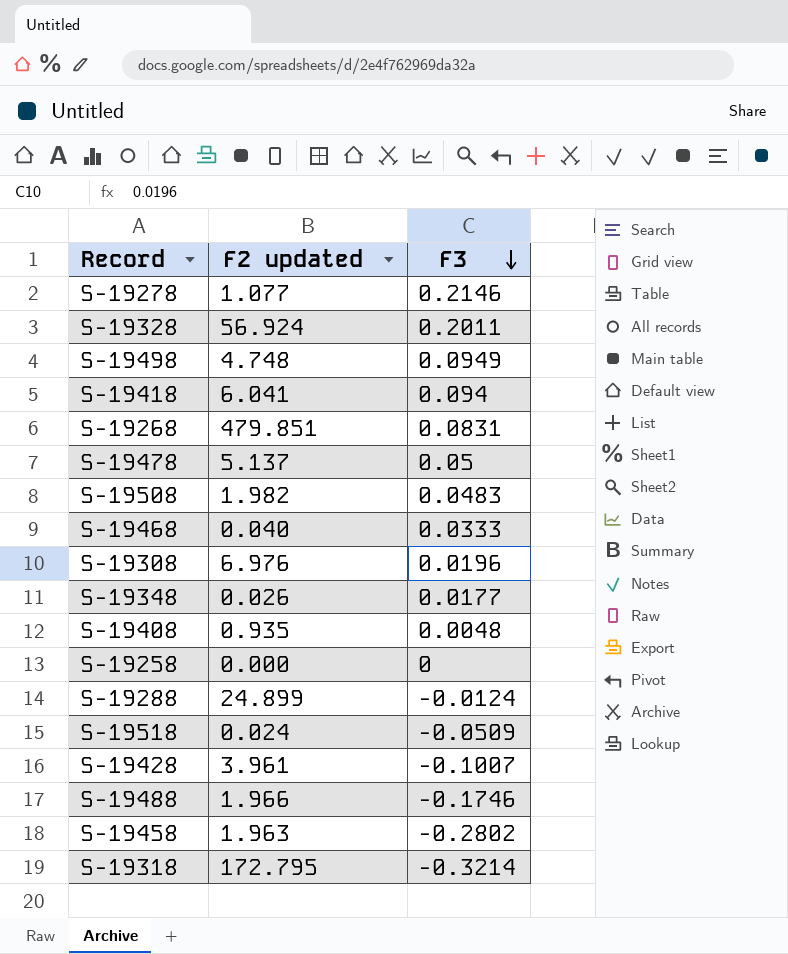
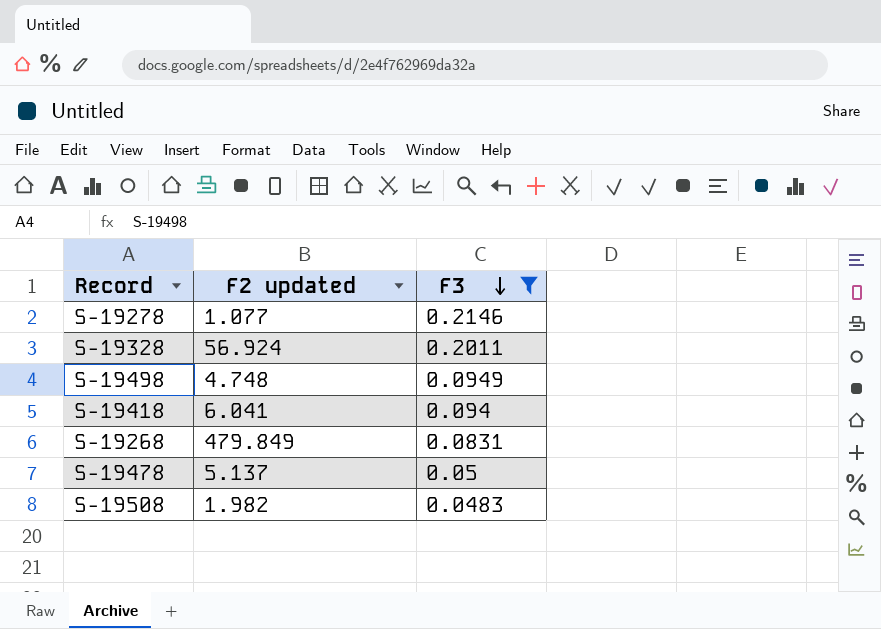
filter: none -> F3 >= 0.0483
S-19268 | F2 updated: 479.851 -> 479.849

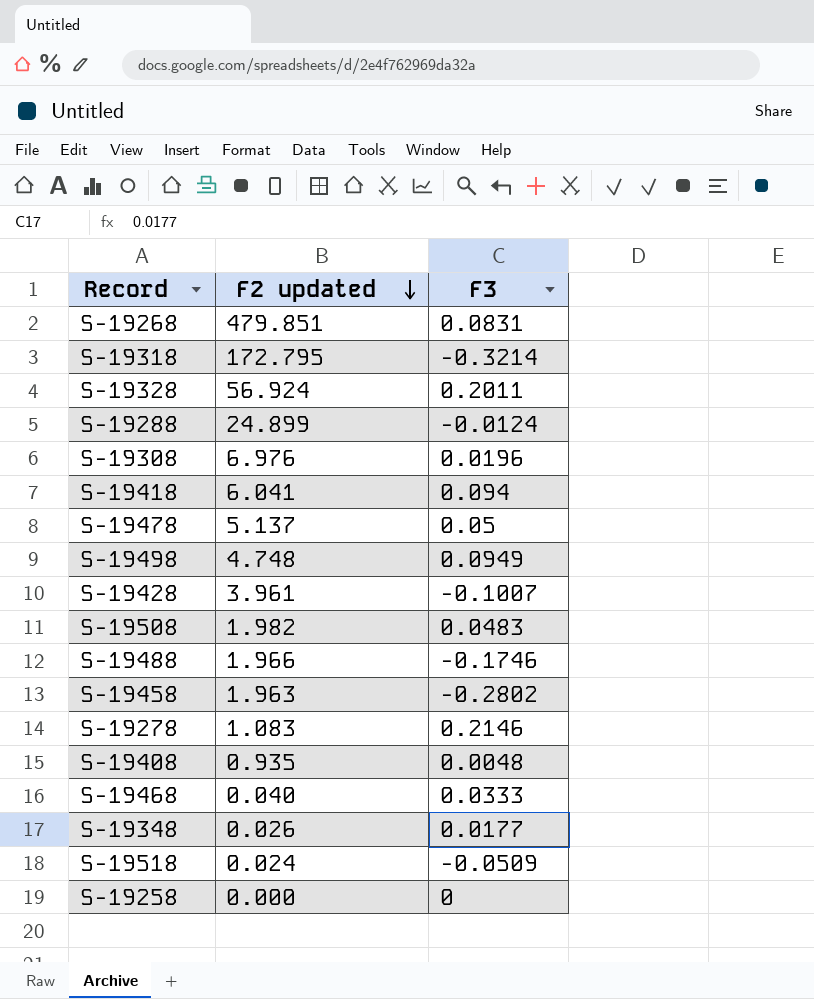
filter: F3 >= 0.0483 -> none
row order: F3 descending -> F2 updated descending
S-19268 | F2 updated: 479.849 -> 479.851
S-19278 | F2 updated: 1.077 -> 1.083

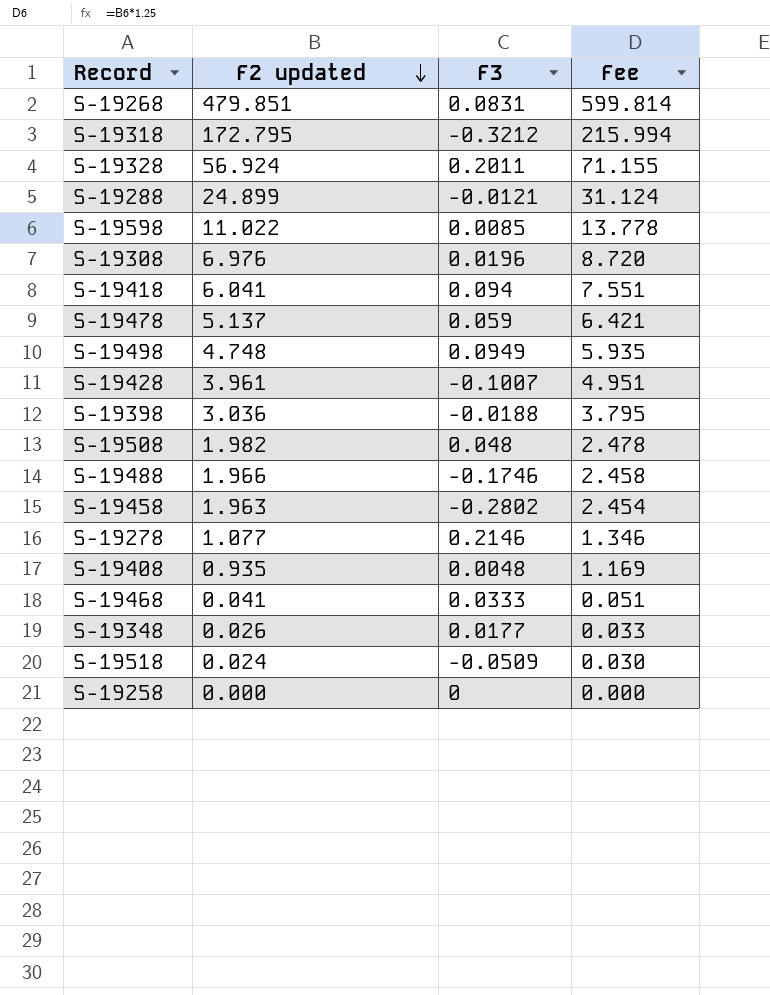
column Fee | formula: none -> [F2 updated] * 1.25
S-19318 | F3: -0.3214 -> -0.3212
S-19288 | F3: -0.0124 -> -0.0121
row S-19598: none -> 11.022 | 0.0085 | 13.778
S-19478 | F3: 0.05 -> 0.059
row S-19398: none -> 3.036 | -0.0188 | 3.795
S-19508 | F3: 0.0483 -> 0.048
S-19278 | F2 updated: 1.083 -> 1.077
S-19468 | F2 updated: 0.040 -> 0.041

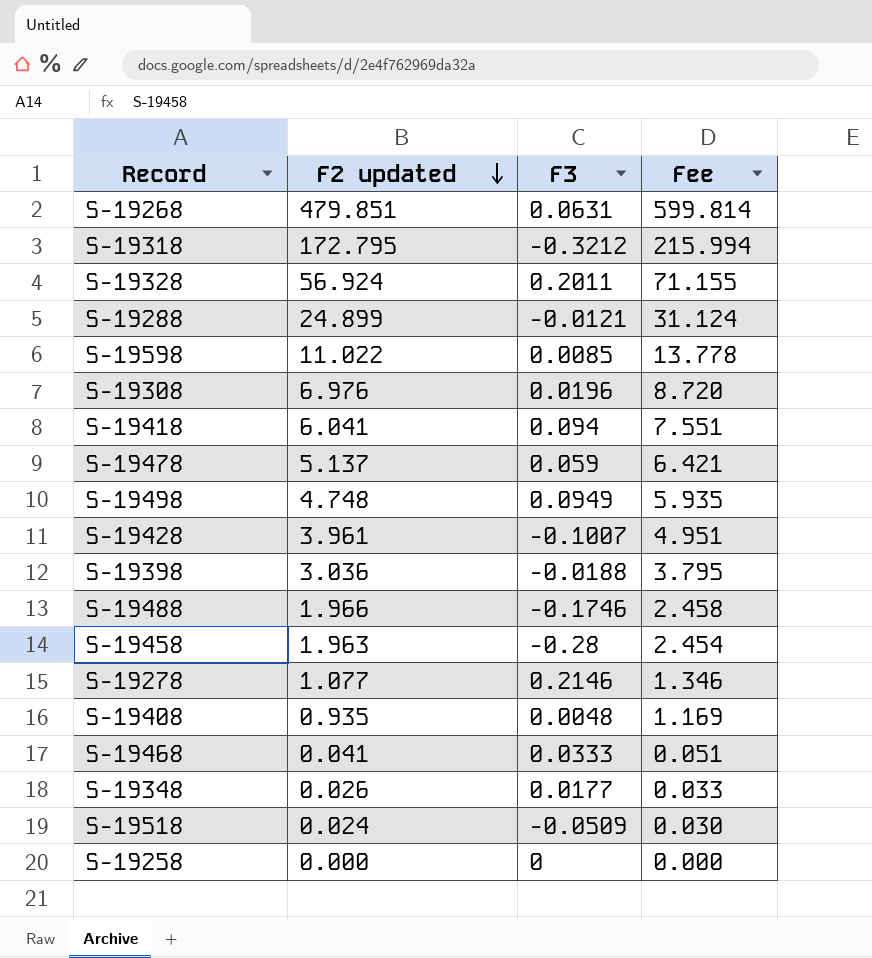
row S-19508: 1.982 | 0.048 | 2.478 -> none
S-19268 | F3: 0.0831 -> 0.0631
S-19458 | F3: -0.2802 -> -0.28

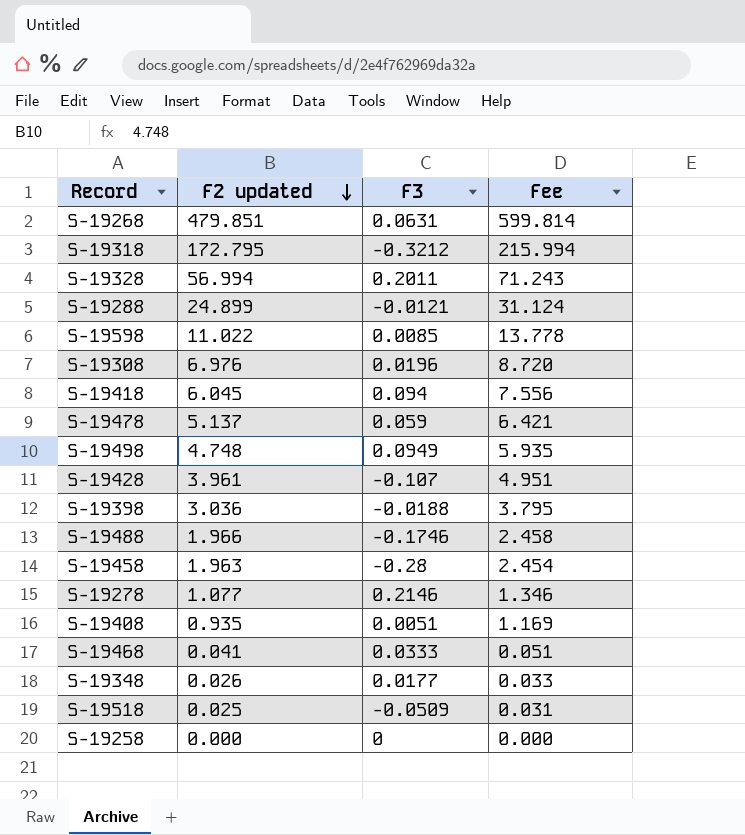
S-19328 | F2 updated: 56.924 -> 56.994
S-19328 | Fee: 71.155 -> 71.243
S-19418 | F2 updated: 6.041 -> 6.045
S-19418 | Fee: 7.551 -> 7.556
S-19428 | F3: -0.1007 -> -0.107
S-19408 | F3: 0.0048 -> 0.0051
S-19518 | F2 updated: 0.024 -> 0.025
S-19518 | Fee: 0.030 -> 0.031

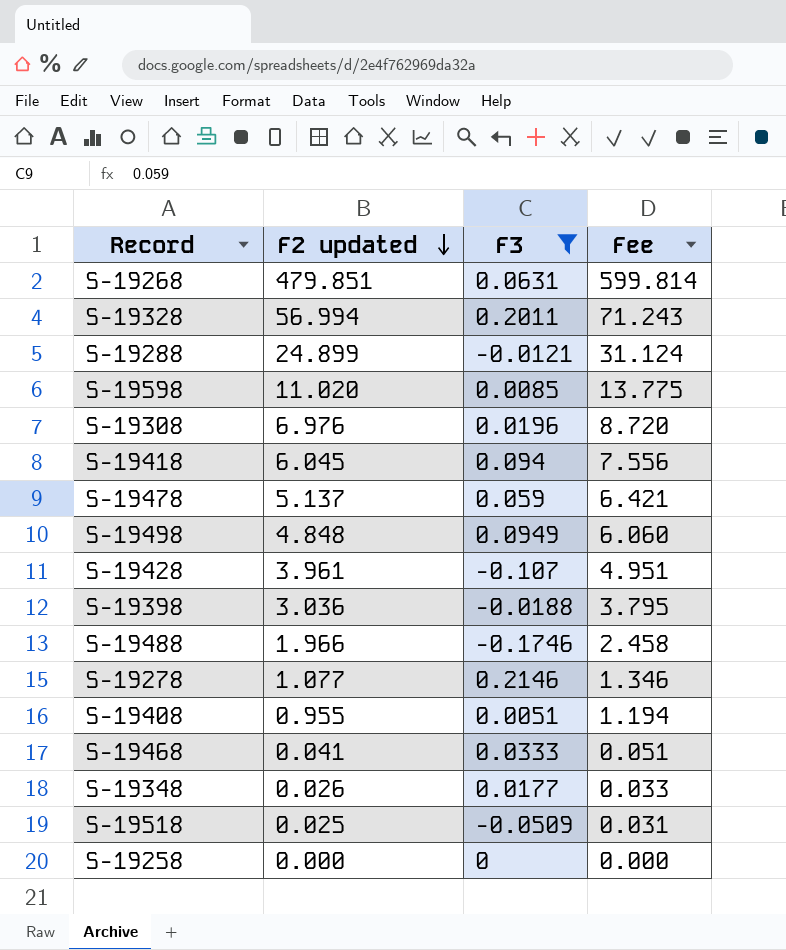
filter: none -> F3 >= -0.1746
S-19598 | F2 updated: 11.022 -> 11.020
S-19598 | Fee: 13.778 -> 13.775
S-19498 | F2 updated: 4.748 -> 4.848
S-19498 | Fee: 5.935 -> 6.060
S-19408 | F2 updated: 0.935 -> 0.955
S-19408 | Fee: 1.169 -> 1.194

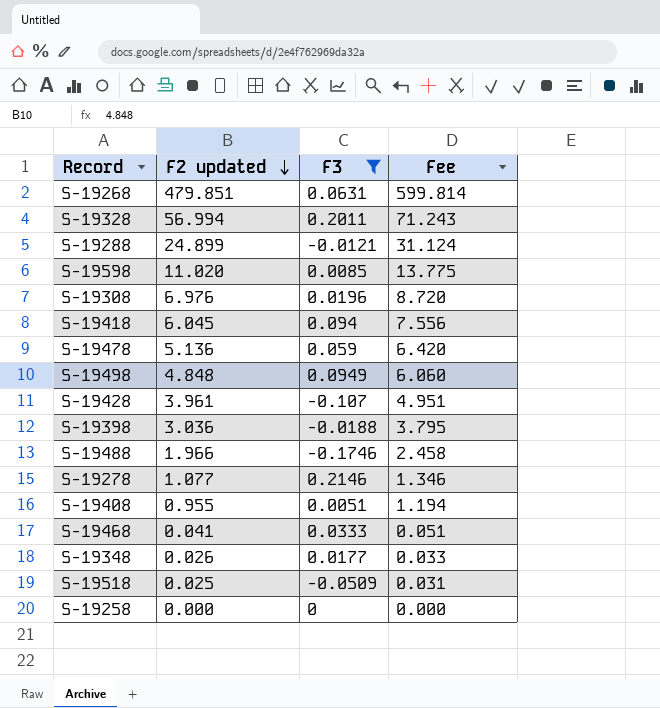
S-19478 | F2 updated: 5.137 -> 5.136
S-19478 | Fee: 6.421 -> 6.420

